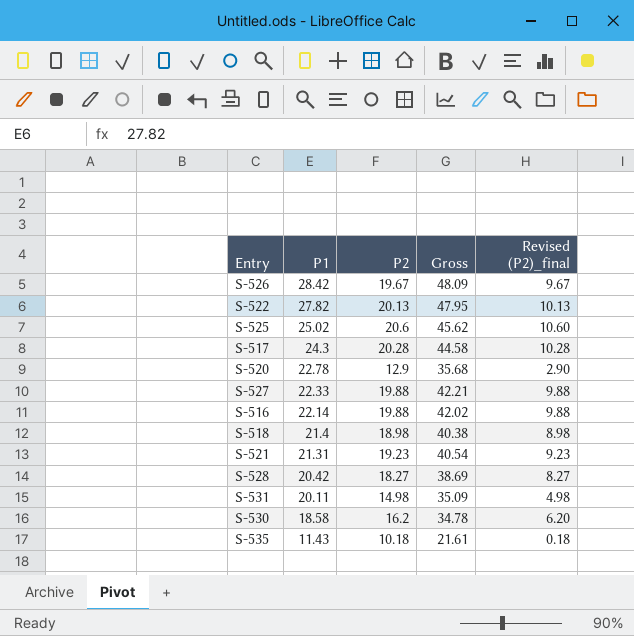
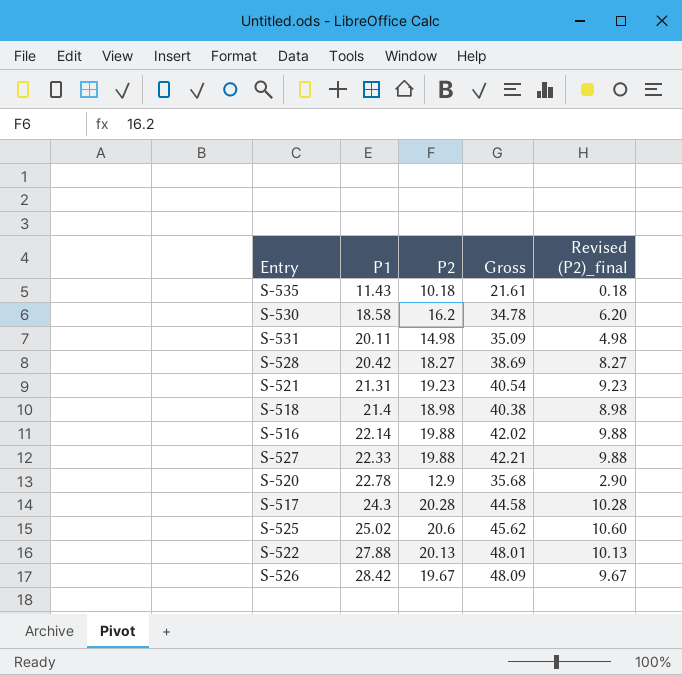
row order: P1 descending -> P1 ascending
S-522 | P1: 27.82 -> 27.88
S-522 | Gross: 47.95 -> 48.01

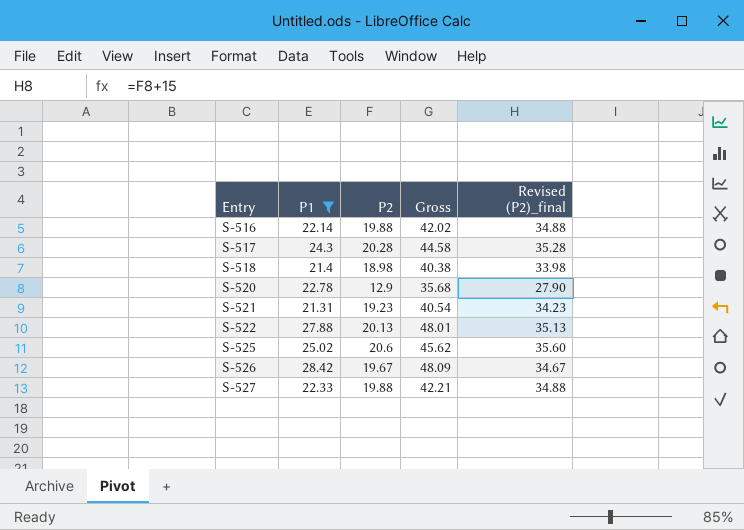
filter: none -> P1 >= 21.31
row order: P1 ascending -> Entry ascending
column Revised (P2)_final | formula: [P2] - 10 -> [P2] + 15

